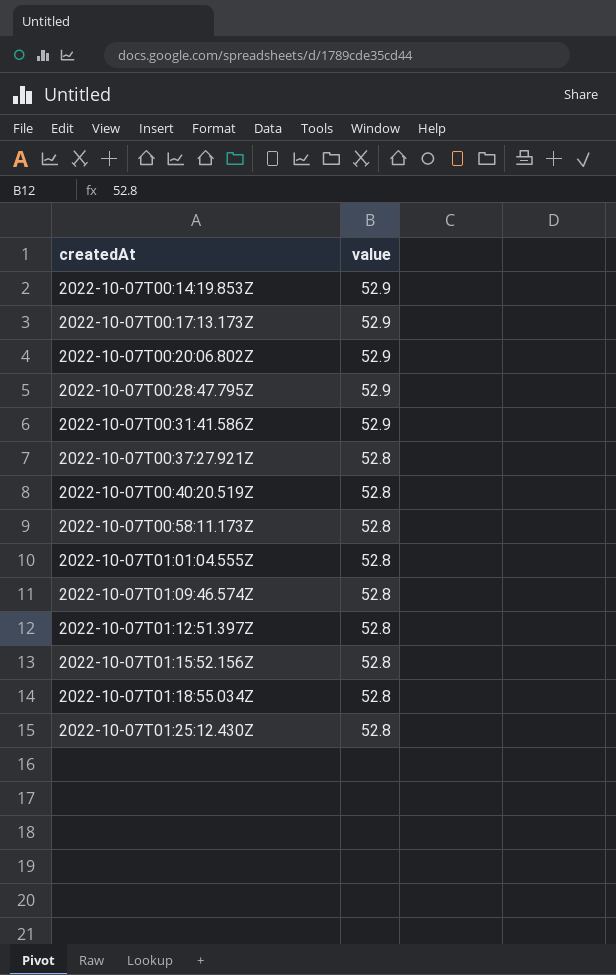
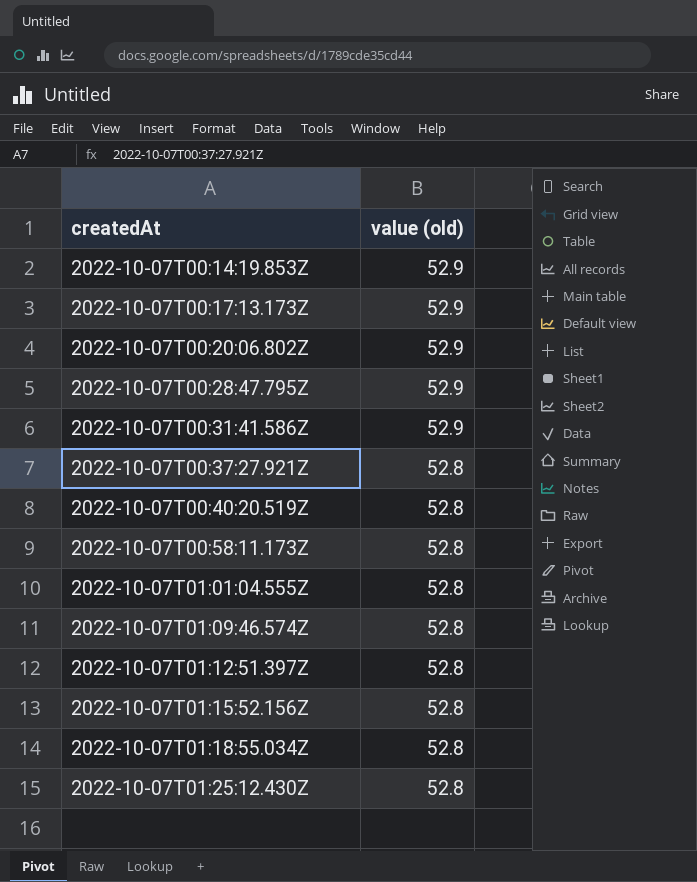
column name: value -> value (old)

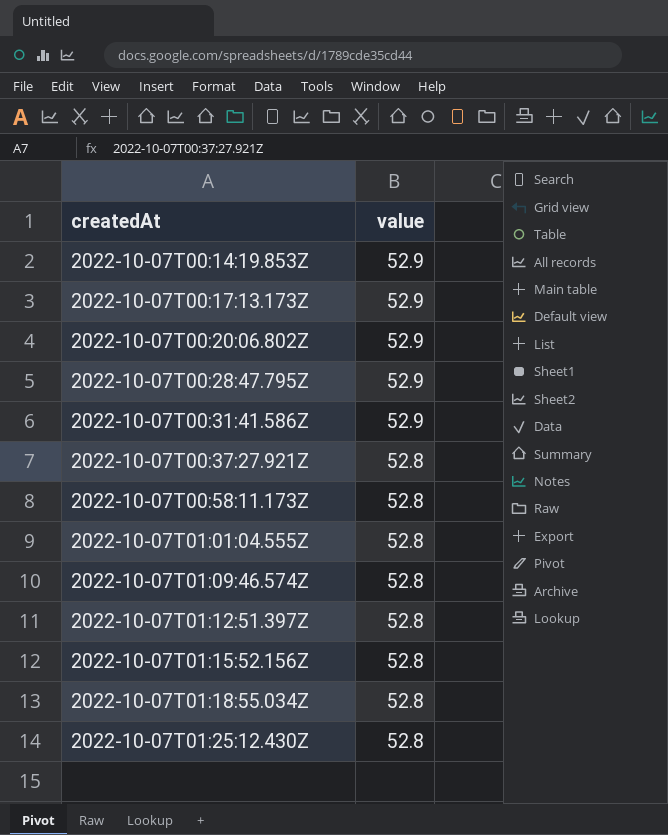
column name: value (old) -> value
row 2022-10-07T00:40:20.519Z: 52.8 -> none

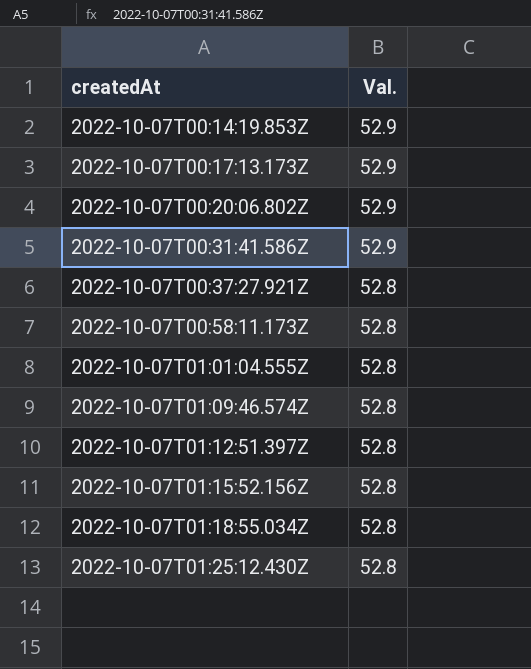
column name: value -> Val.
row 2022-10-07T00:28:47.795Z: 52.9 -> none

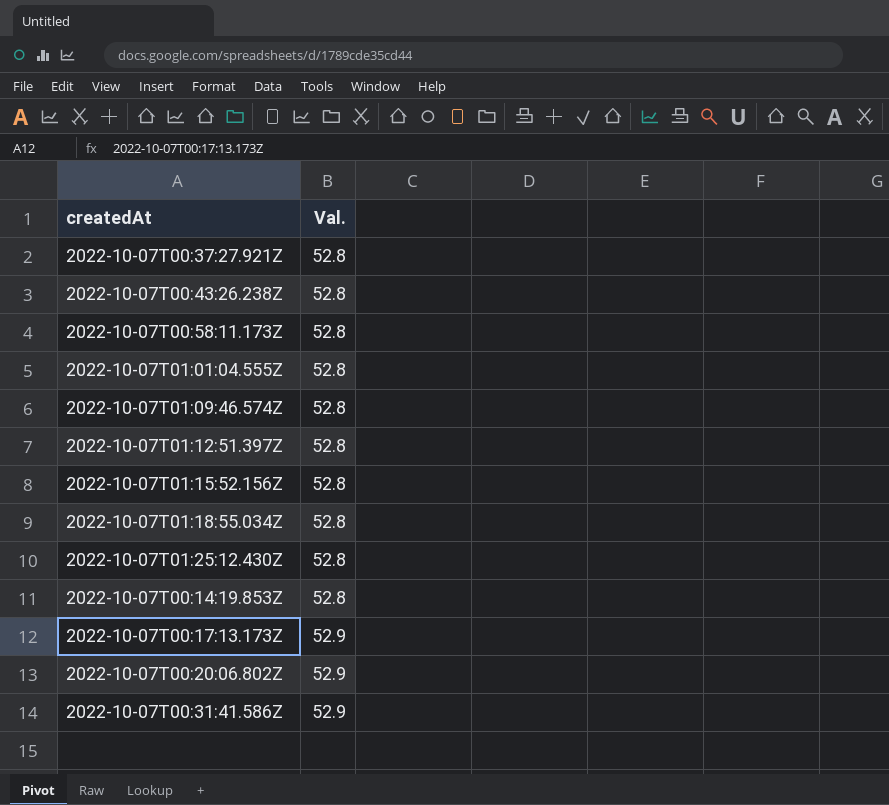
row order: createdAt ascending -> Val. ascending
row 2022-10-07T00:43:26.238Z: none -> 52.8
2022-10-07T00:14:19.853Z | Val.: 52.9 -> 52.8

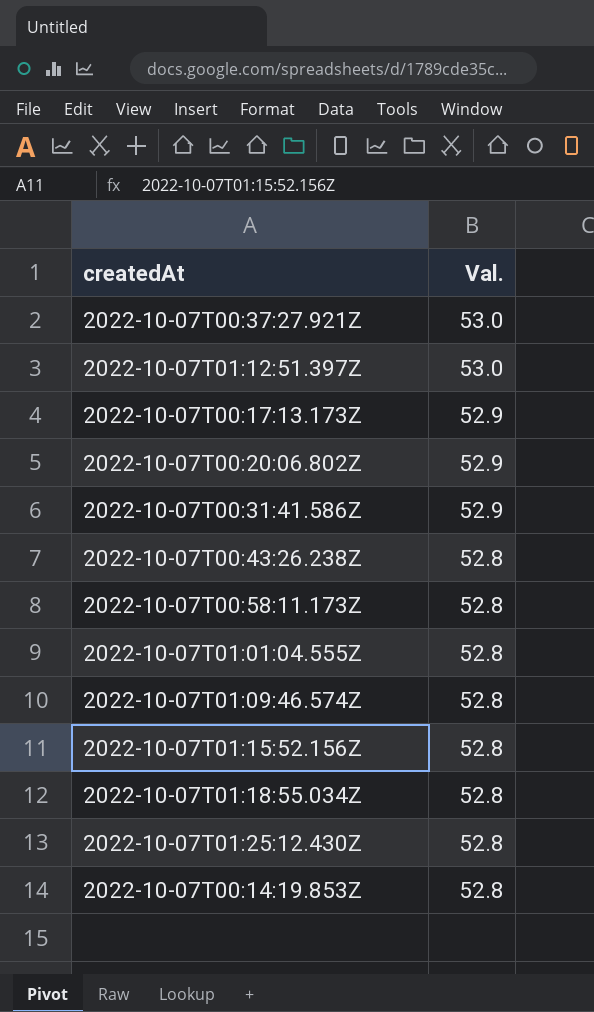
row order: Val. ascending -> Val. descending
2022-10-07T00:37:27.921Z | Val.: 52.8 -> 53.0
2022-10-07T01:12:51.397Z | Val.: 52.8 -> 53.0

